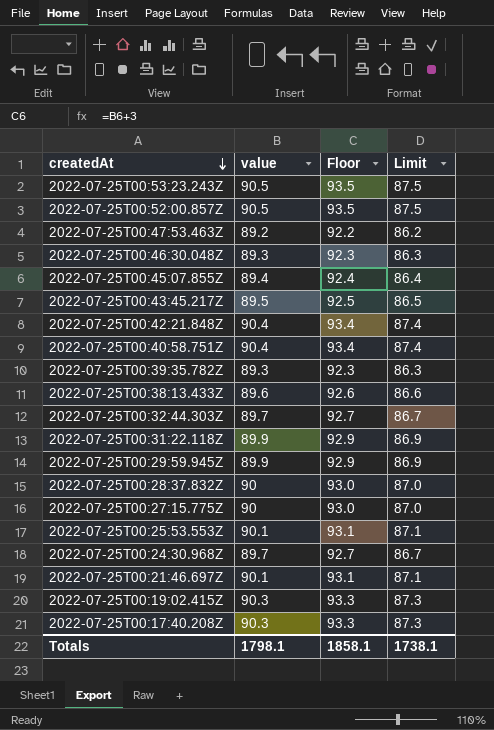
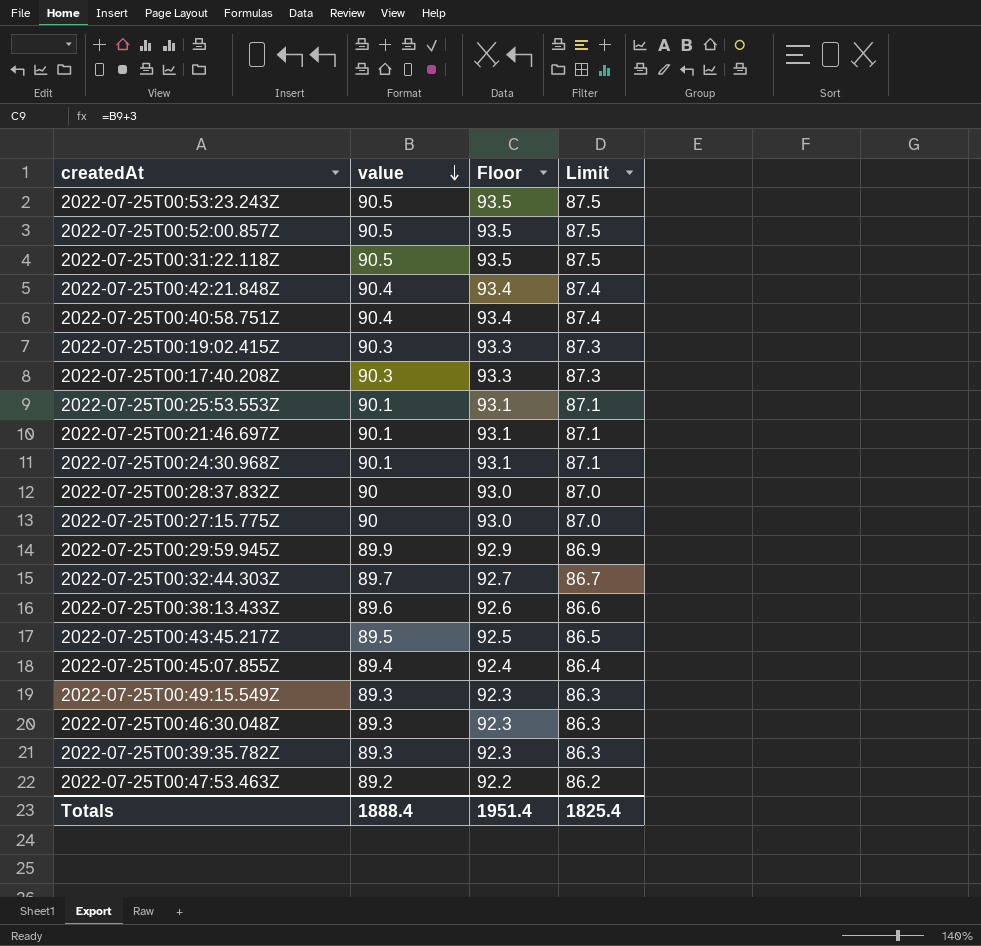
row order: createdAt descending -> value descending
2022-07-25T00:31:22.118Z | value: 89.9 -> 90.5
2022-07-25T00:31:22.118Z | Floor: 92.9 -> 93.5
2022-07-25T00:31:22.118Z | Limit: 86.9 -> 87.5
2022-07-25T00:24:30.968Z | value: 89.7 -> 90.1
2022-07-25T00:24:30.968Z | Floor: 92.7 -> 93.1
2022-07-25T00:24:30.968Z | Limit: 86.7 -> 87.1
row 2022-07-25T00:49:15.549Z: none -> 89.3 | 92.3 | 86.3
Totals | value: 1798.1 -> 1888.4
Totals | Floor: 1858.1 -> 1951.4
Totals | Limit: 1738.1 -> 1825.4

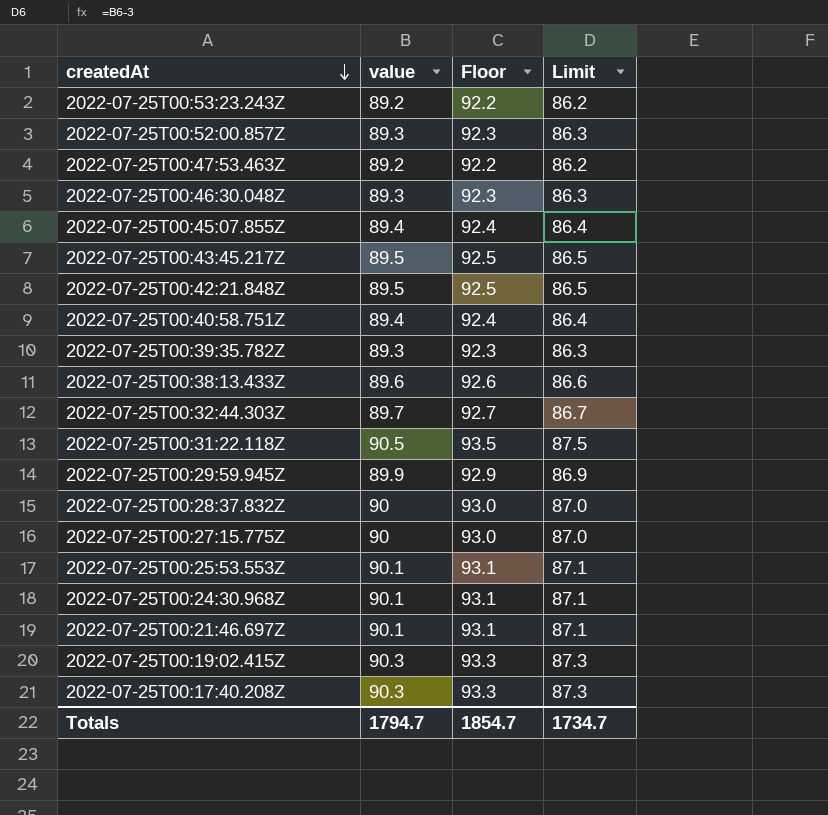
row order: value descending -> createdAt descending
row 2022-07-25T00:49:15.549Z: 89.3 | 92.3 | 86.3 -> none
2022-07-25T00:53:23.243Z | value: 90.5 -> 89.2
2022-07-25T00:53:23.243Z | Floor: 93.5 -> 92.2
2022-07-25T00:53:23.243Z | Limit: 87.5 -> 86.2
2022-07-25T00:52:00.857Z | value: 90.5 -> 89.3
2022-07-25T00:52:00.857Z | Floor: 93.5 -> 92.3
2022-07-25T00:52:00.857Z | Limit: 87.5 -> 86.3
2022-07-25T00:42:21.848Z | value: 90.4 -> 89.5
2022-07-25T00:42:21.848Z | Floor: 93.4 -> 92.5
2022-07-25T00:42:21.848Z | Limit: 87.4 -> 86.5
2022-07-25T00:40:58.751Z | value: 90.4 -> 89.4
2022-07-25T00:40:58.751Z | Floor: 93.4 -> 92.4
2022-07-25T00:40:58.751Z | Limit: 87.4 -> 86.4
Totals | value: 1888.4 -> 1794.7
Totals | Floor: 1951.4 -> 1854.7
Totals | Limit: 1825.4 -> 1734.7

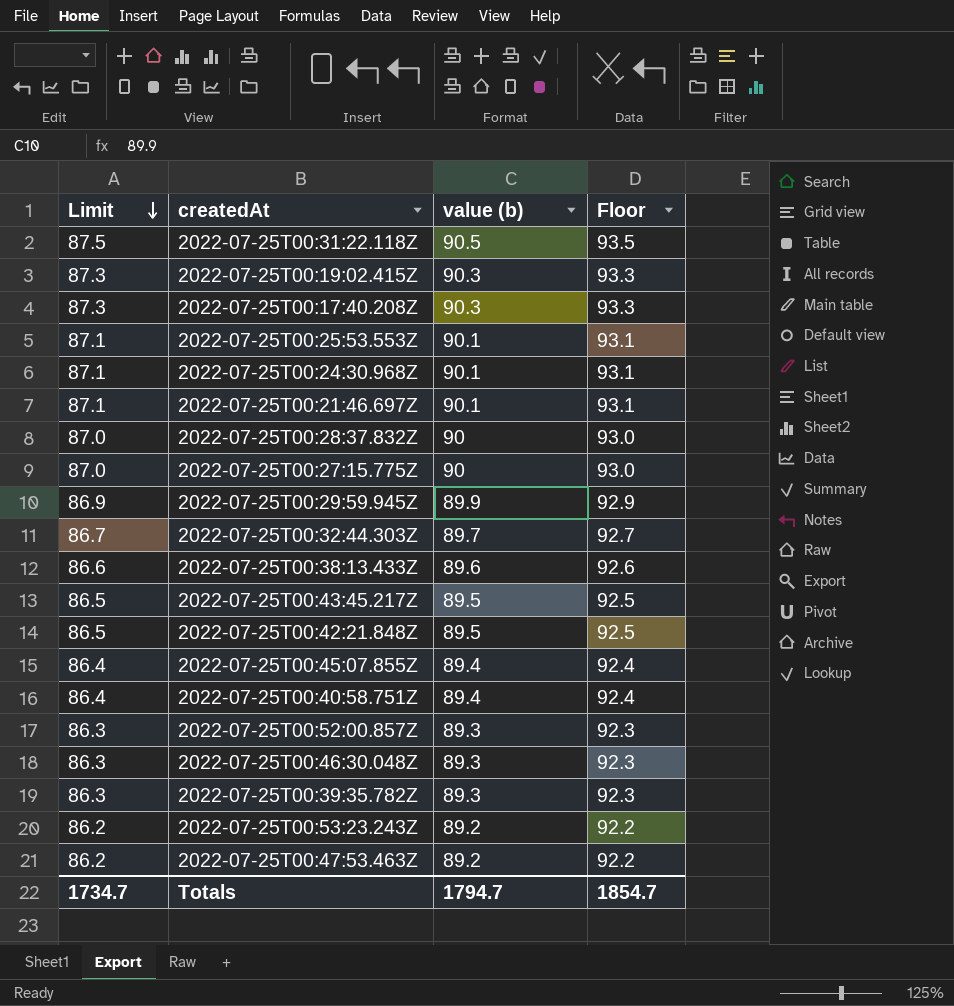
row order: createdAt descending -> Limit descending
column Limit | position: 4 -> 1
column name: value -> value (b)

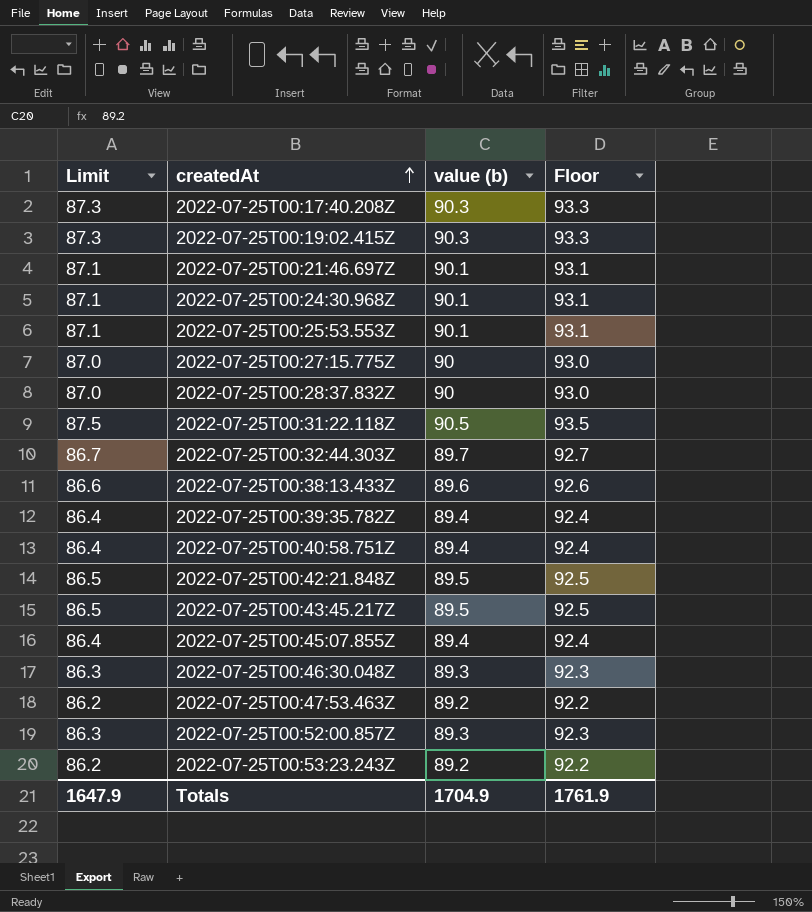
row order: Limit descending -> createdAt ascending
row 2022-07-25T00:29:59.945Z: 86.9 | 89.9 | 92.9 -> none
2022-07-25T00:39:35.782Z | Limit: 86.3 -> 86.4
2022-07-25T00:39:35.782Z | value (b): 89.3 -> 89.4
2022-07-25T00:39:35.782Z | Floor: 92.3 -> 92.4
Totals | Limit: 1734.7 -> 1647.9
Totals | value (b): 1794.7 -> 1704.9
Totals | Floor: 1854.7 -> 1761.9

